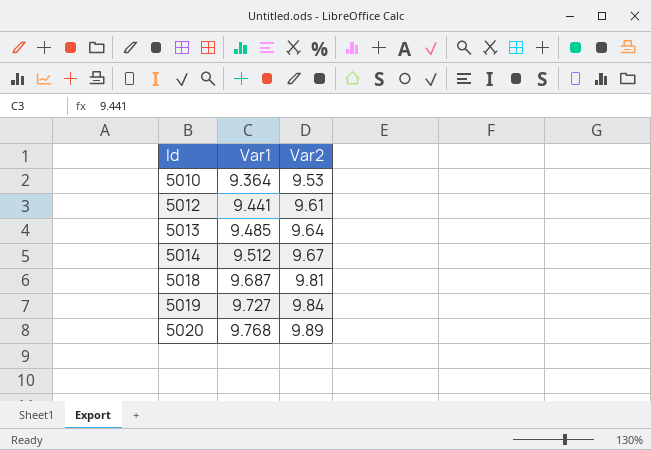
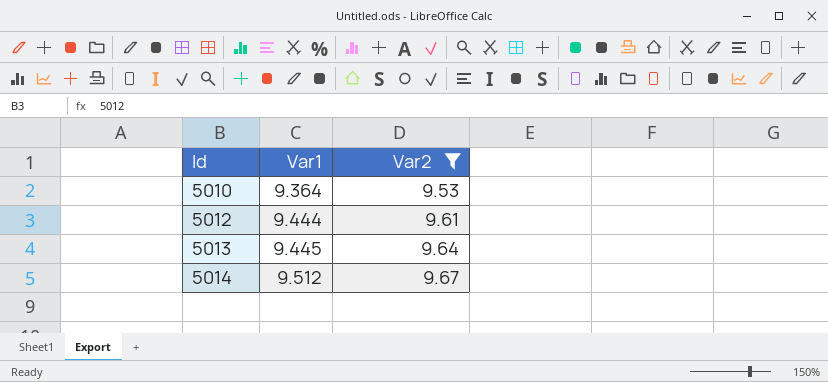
filter: none -> Var2 <= 9.67
5012 | Var1: 9.441 -> 9.444
5013 | Var1: 9.485 -> 9.445

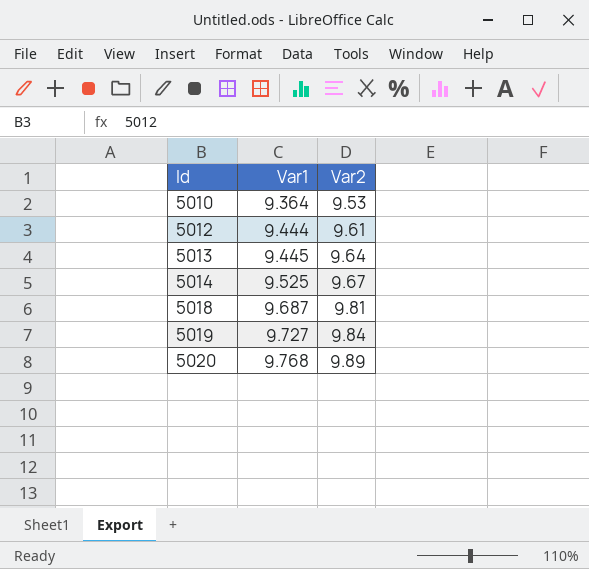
filter: Var2 <= 9.67 -> none
5014 | Var1: 9.512 -> 9.525

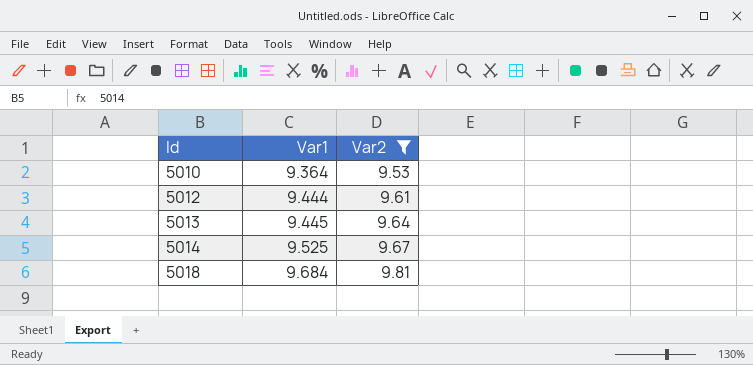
filter: none -> Var2 <= 9.81
5018 | Var1: 9.687 -> 9.684

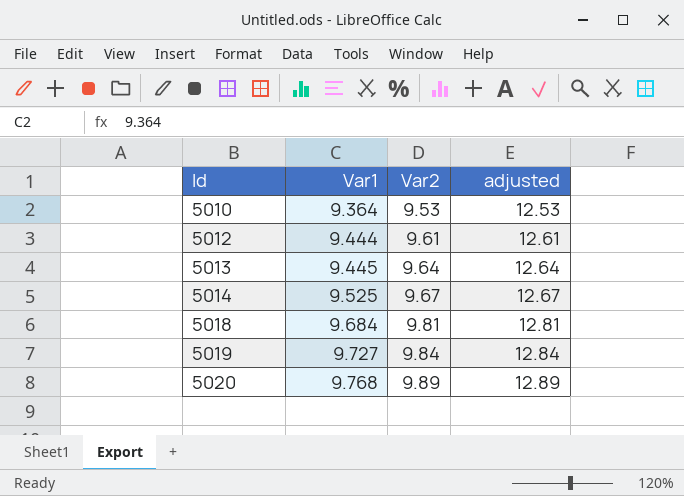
filter: Var2 <= 9.81 -> none
column adjusted | formula: none -> [Var2] + 3

